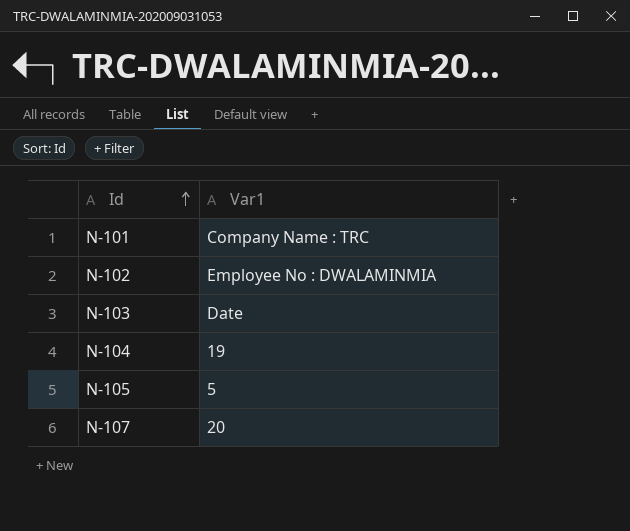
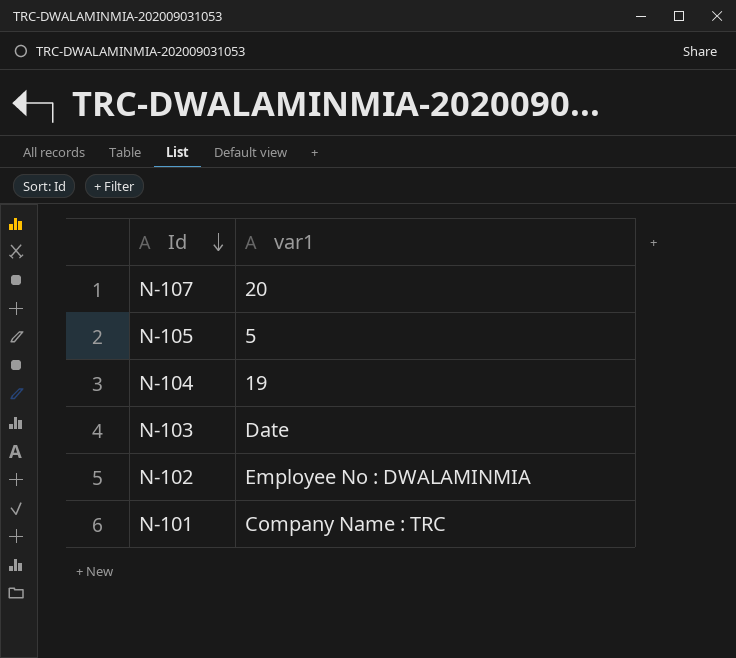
row order: Id ascending -> Id descending
column name: Var1 -> var1

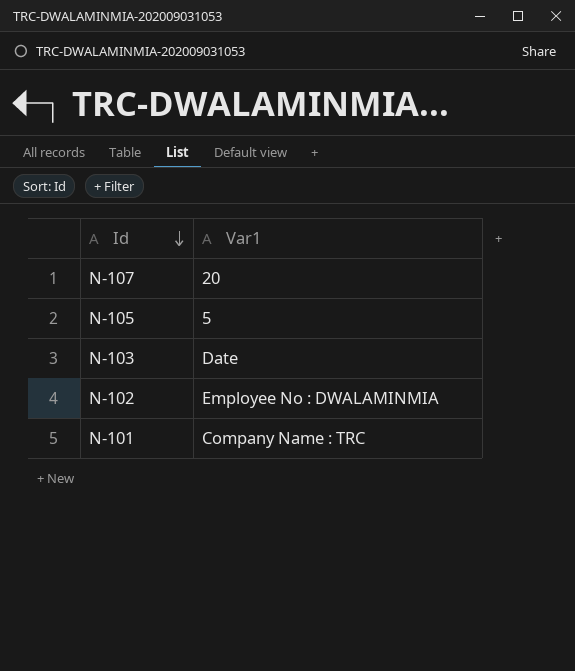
column name: var1 -> Var1
row N-104: 19 -> none

